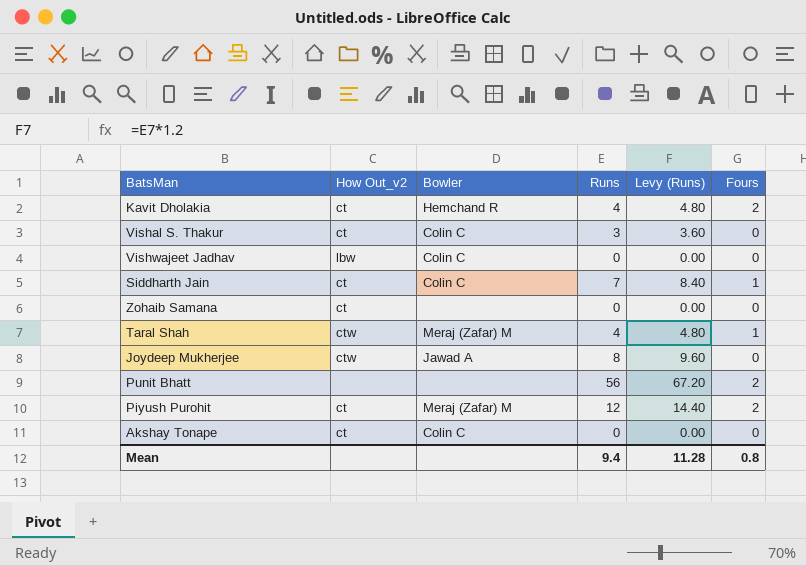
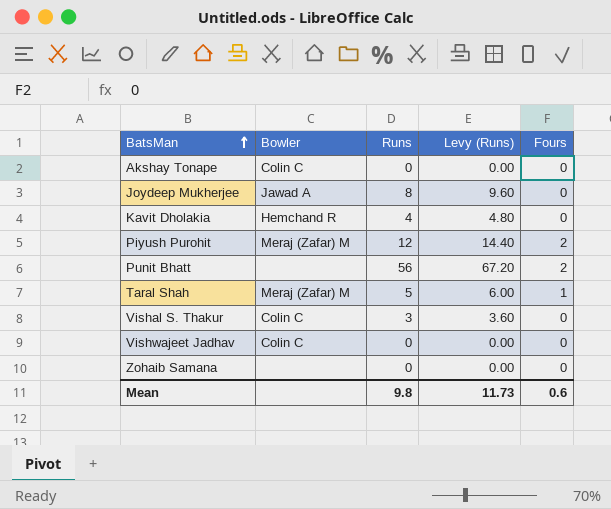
row order: none -> BatsMan ascending
column How Out_v2 | position: 2 -> none
row Siddharth Jain: ct | Colin C | 7 | 8.40 | 1 -> none
Kavit Dholakia | Fours: 2 -> 0
Taral Shah | Runs: 4 -> 5
Taral Shah | Levy (Runs): 4.80 -> 6.00
Mean | Runs: 9.4 -> 9.8
Mean | Levy (Runs): 11.28 -> 11.73
Mean | Fours: 0.8 -> 0.6

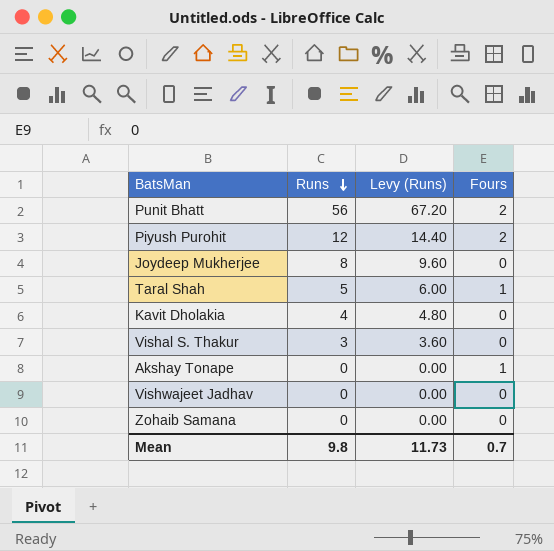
row order: BatsMan ascending -> Runs descending
column Bowler | position: 2 -> none
Akshay Tonape | Fours: 0 -> 1
Mean | Fours: 0.6 -> 0.7

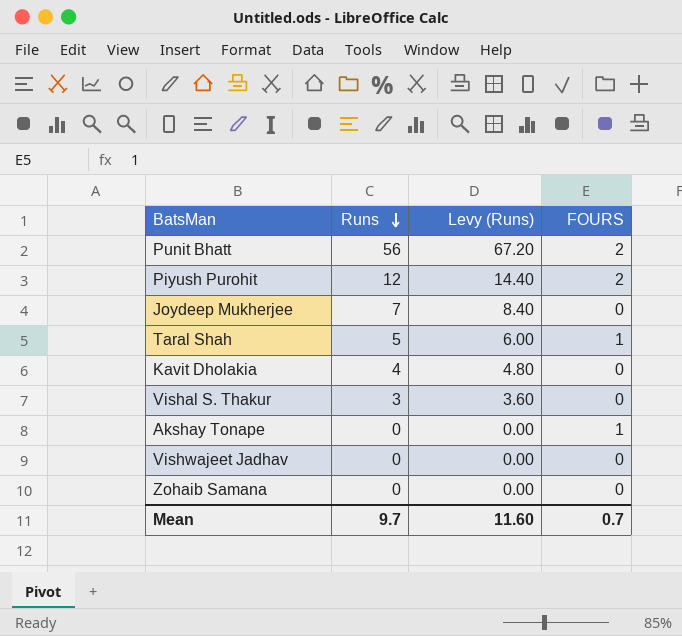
column name: Fours -> FOURS
Joydeep Mukherjee | Runs: 8 -> 7
Joydeep Mukherjee | Levy (Runs): 9.60 -> 8.40
Mean | Runs: 9.8 -> 9.7
Mean | Levy (Runs): 11.73 -> 11.60

